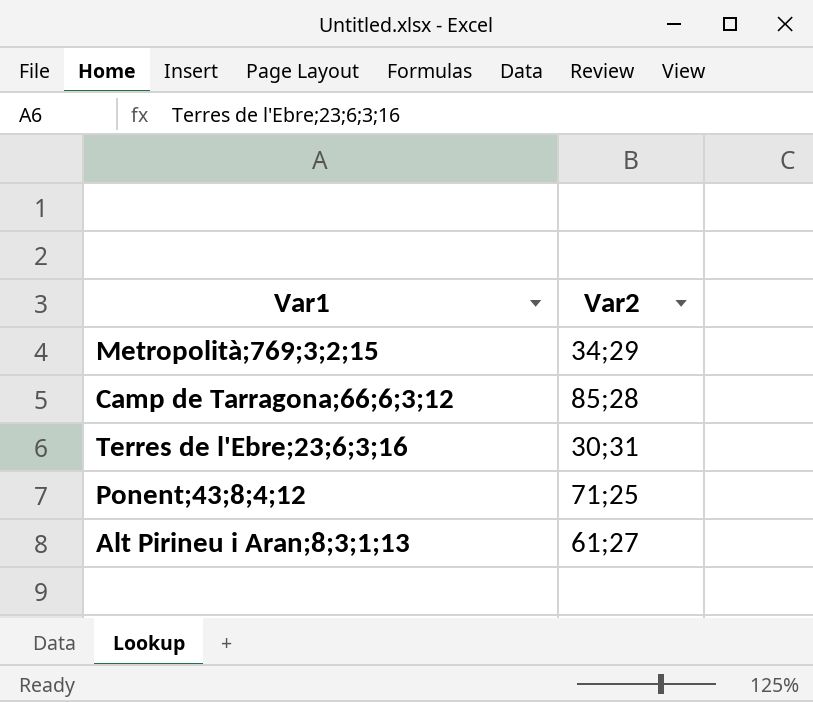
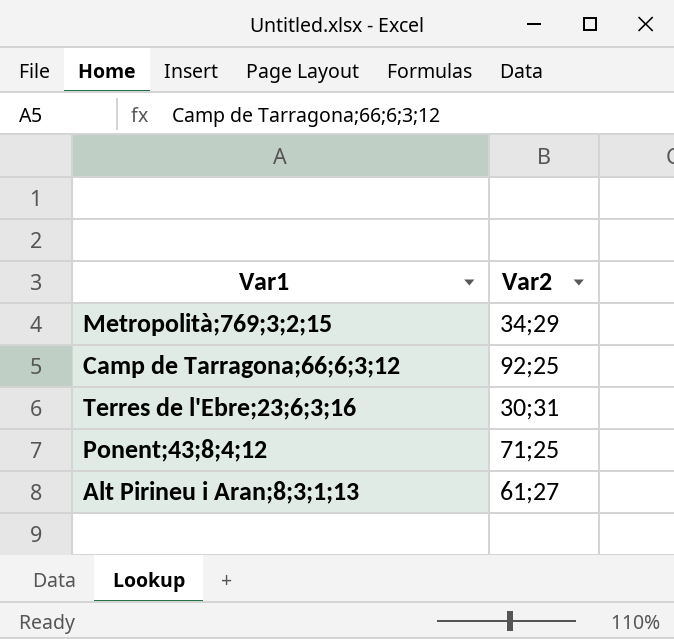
Camp de Tarragona;66;6;3;12 | Var2: 85;28 -> 92;25

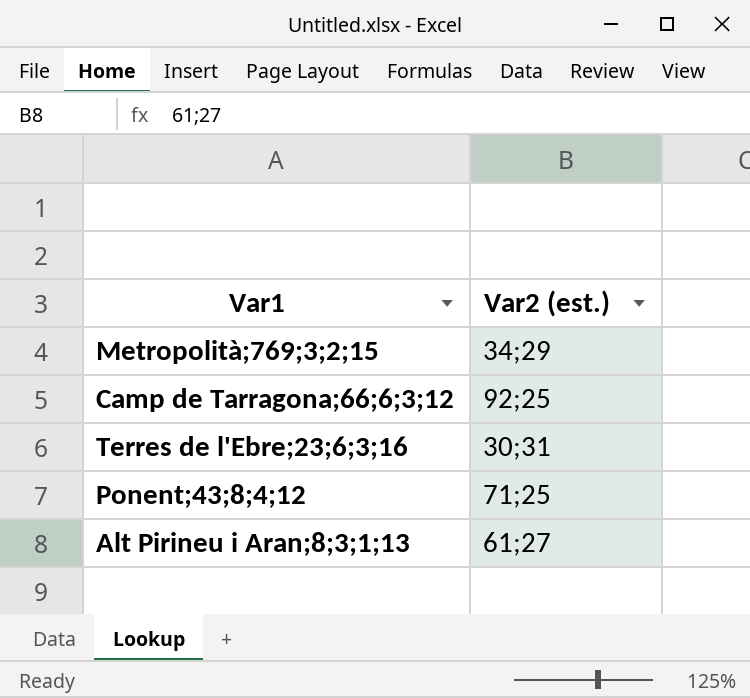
column name: Var2 -> Var2 (est.)

